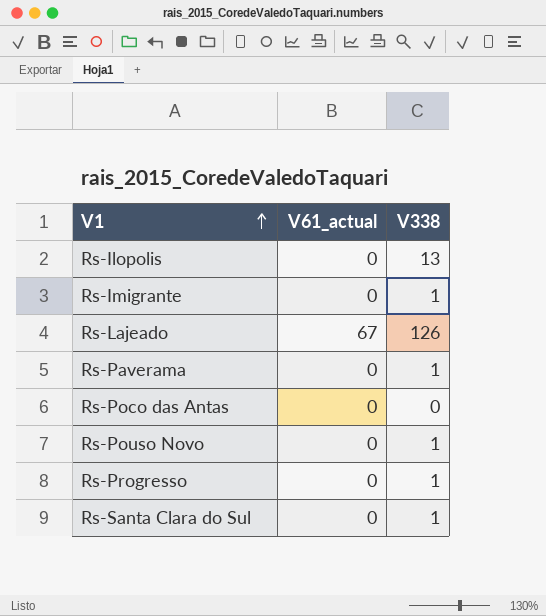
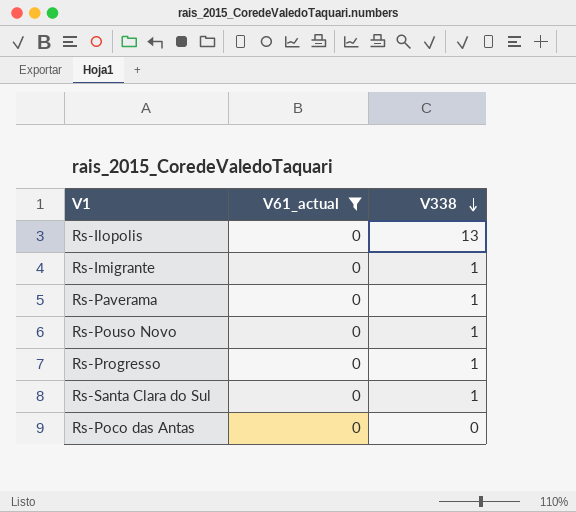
filter: none -> V61_actual = 0
row order: V1 ascending -> V338 descending

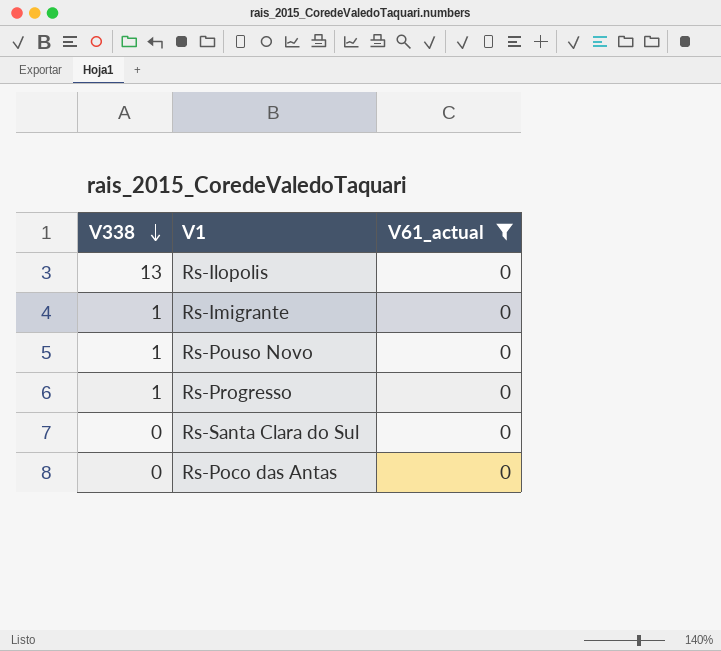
column V338 | position: 3 -> 1
row Rs-Paverama: 0 | 1 -> none
Rs-Santa Clara do Sul | V338: 1 -> 0

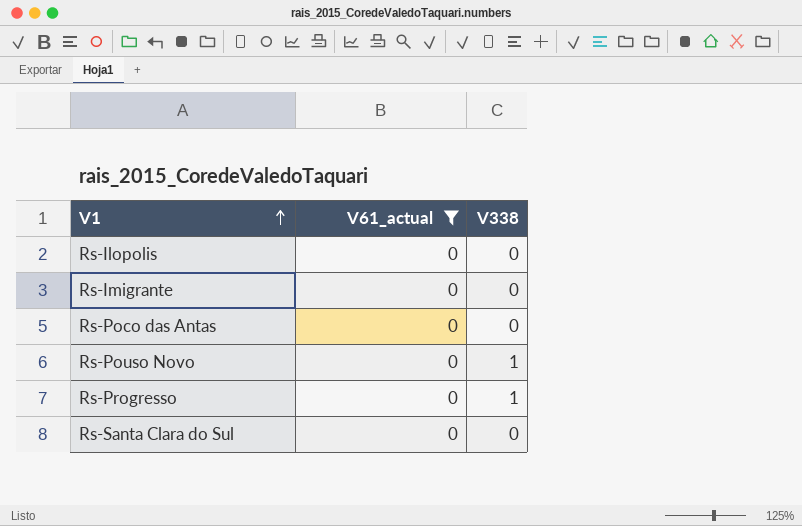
row order: V338 descending -> V1 ascending
column V338 | position: 1 -> 3
Rs-Ilopolis | V338: 13 -> 0
Rs-Imigrante | V338: 1 -> 0

